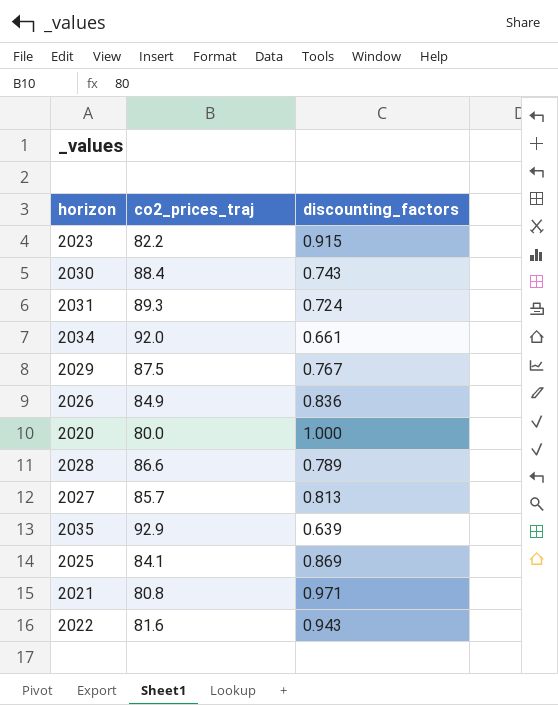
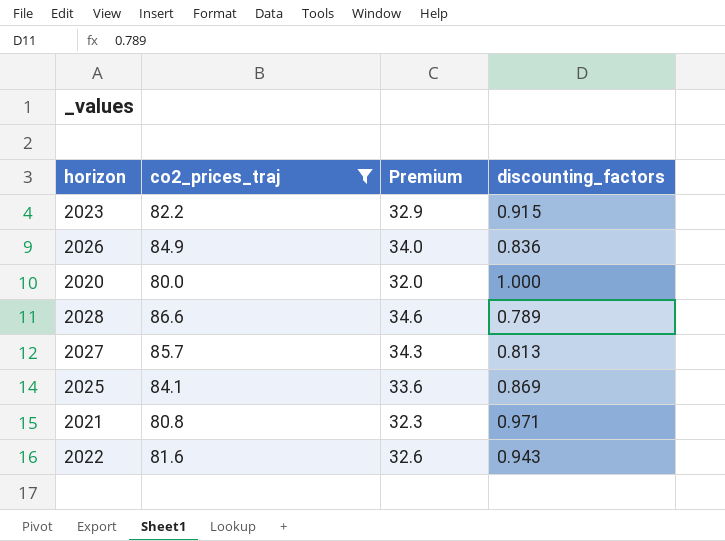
filter: none -> co2_prices_traj <= 86.6
column Premium | formula: none -> [co2_prices_traj] * 0.4

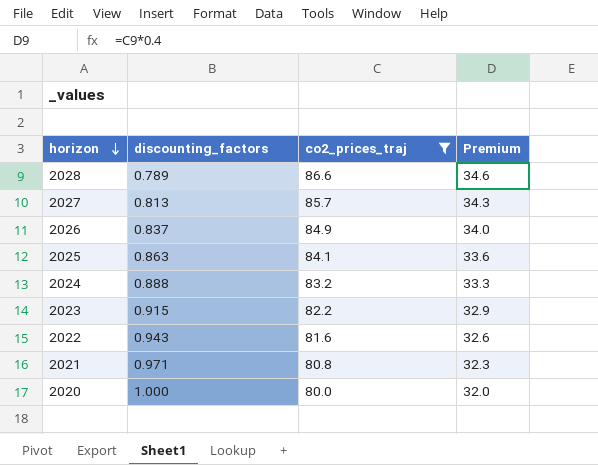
row order: none -> horizon descending
column discounting_factors | position: 4 -> 2
2026 | discounting_factors: 0.836 -> 0.837
2025 | discounting_factors: 0.869 -> 0.863
row 2024: none -> 0.888 | 83.2 | 33.3

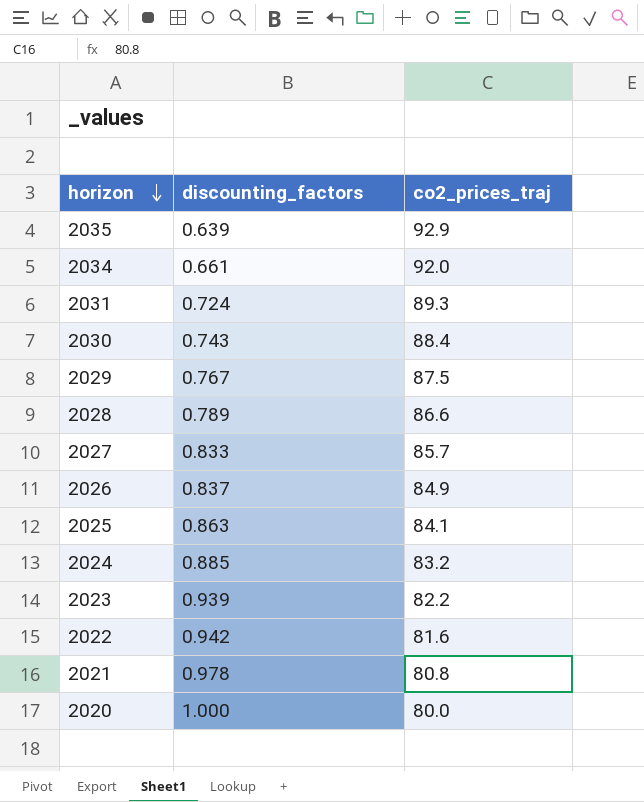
filter: co2_prices_traj <= 86.6 -> none
column Premium | formula: [co2_prices_traj] * 0.4 -> none
2027 | discounting_factors: 0.813 -> 0.833
2024 | discounting_factors: 0.888 -> 0.885
2023 | discounting_factors: 0.915 -> 0.939
2022 | discounting_factors: 0.943 -> 0.942
2021 | discounting_factors: 0.971 -> 0.978

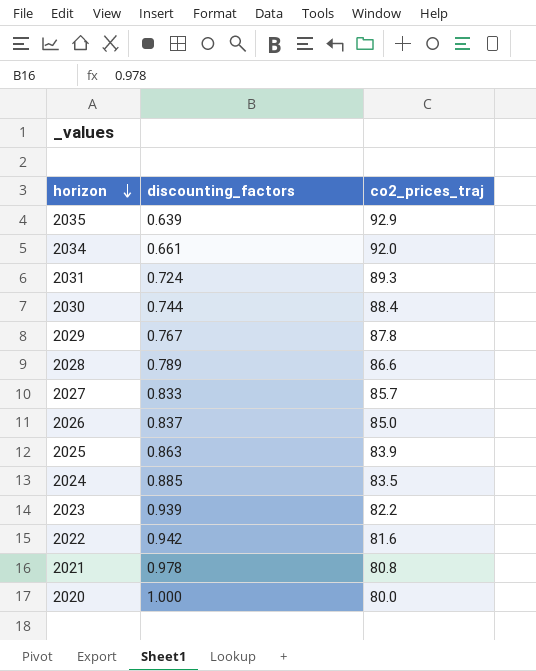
2030 | discounting_factors: 0.743 -> 0.744
2029 | co2_prices_traj: 87.5 -> 87.8
2026 | co2_prices_traj: 84.9 -> 85.0
2025 | co2_prices_traj: 84.1 -> 83.9
2024 | co2_prices_traj: 83.2 -> 83.5

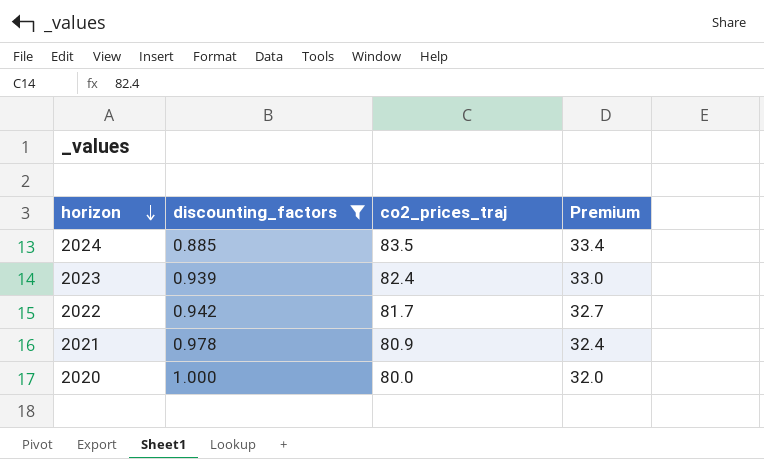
filter: none -> discounting_factors >= 0.885
column Premium | formula: none -> [co2_prices_traj] * 0.4
2023 | co2_prices_traj: 82.2 -> 82.4
2022 | co2_prices_traj: 81.6 -> 81.7
2021 | co2_prices_traj: 80.8 -> 80.9

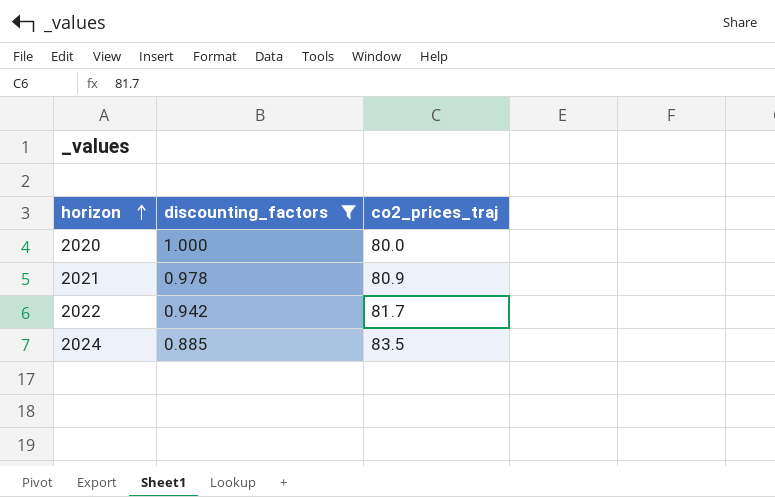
row order: horizon descending -> horizon ascending
column Premium | formula: [co2_prices_traj] * 0.4 -> none
row 2023: 0.939 | 82.4 | 33.0 -> none

